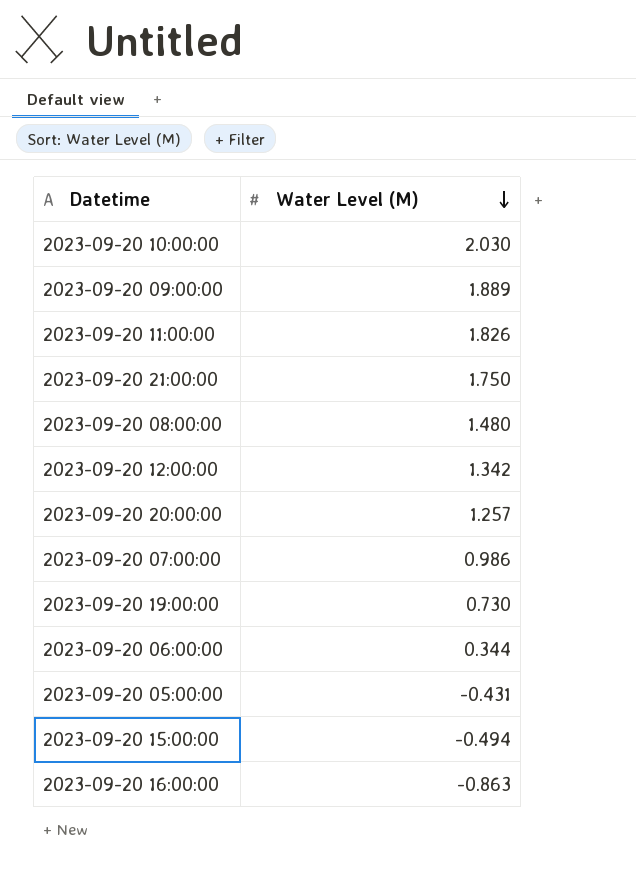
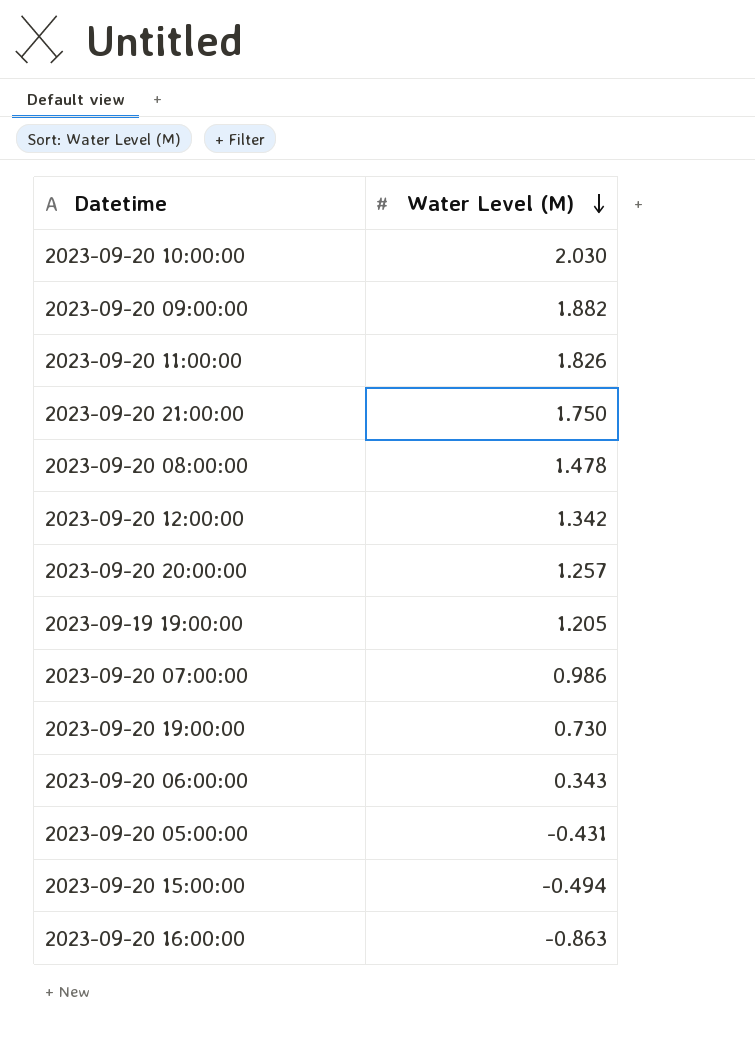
2023-09-20 09:00:00 | Water Level (M): 1.889 -> 1.882
2023-09-20 08:00:00 | Water Level (M): 1.480 -> 1.478
row 2023-09-19 19:00:00: none -> 1.205
2023-09-20 06:00:00 | Water Level (M): 0.344 -> 0.343

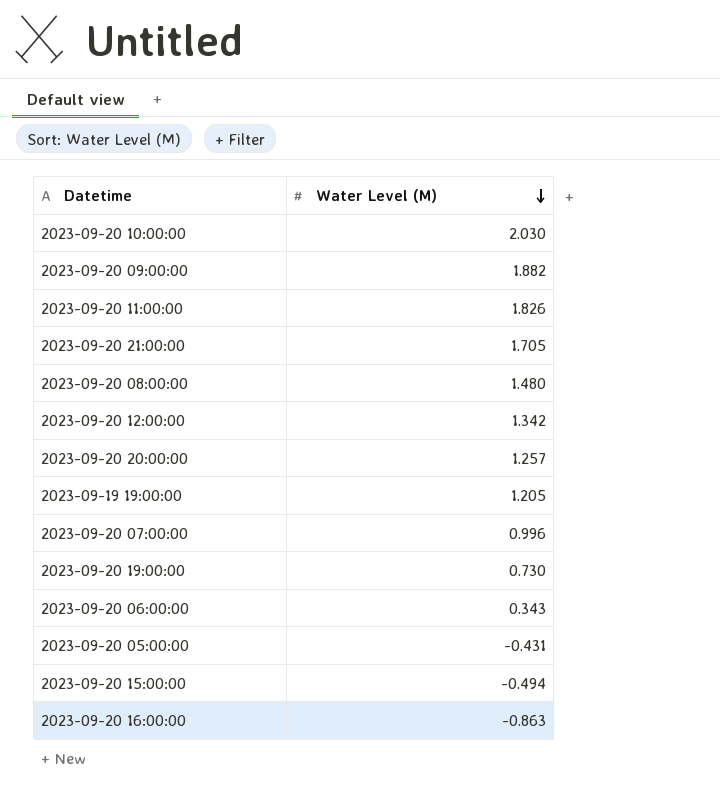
2023-09-20 21:00:00 | Water Level (M): 1.750 -> 1.705
2023-09-20 08:00:00 | Water Level (M): 1.478 -> 1.480
2023-09-20 07:00:00 | Water Level (M): 0.986 -> 0.996

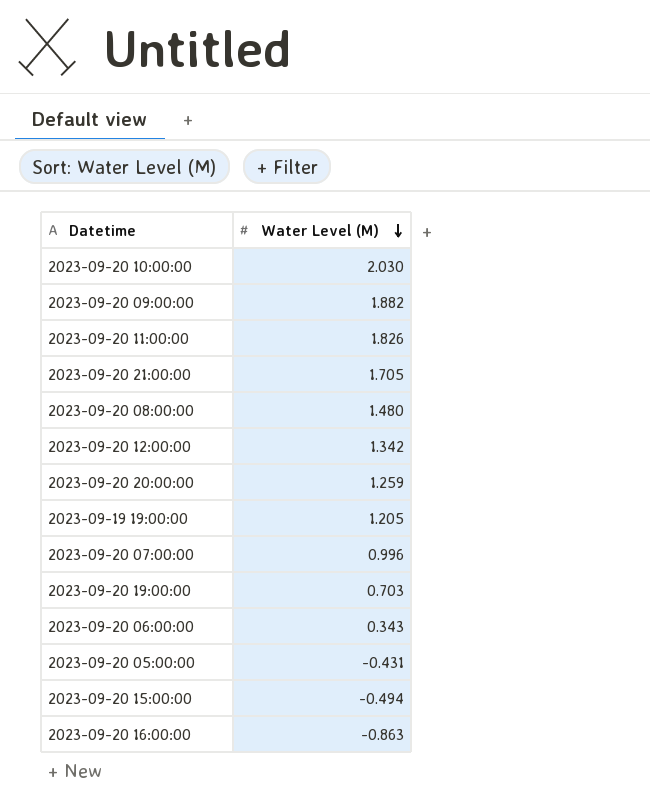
2023-09-20 20:00:00 | Water Level (M): 1.257 -> 1.259
2023-09-20 19:00:00 | Water Level (M): 0.730 -> 0.703

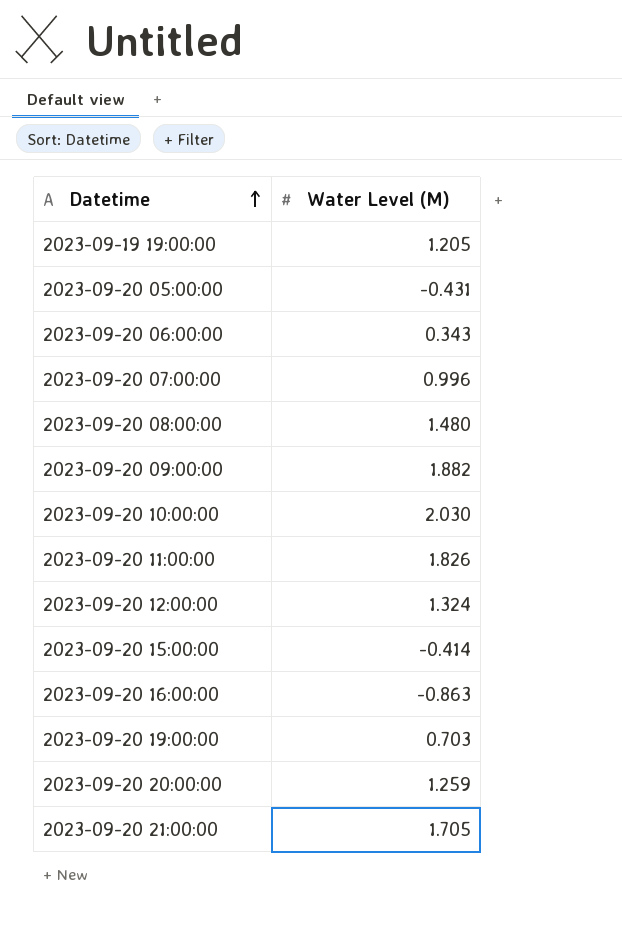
row order: Water Level (M) descending -> Datetime ascending
2023-09-20 12:00:00 | Water Level (M): 1.342 -> 1.324
2023-09-20 15:00:00 | Water Level (M): -0.494 -> -0.414

